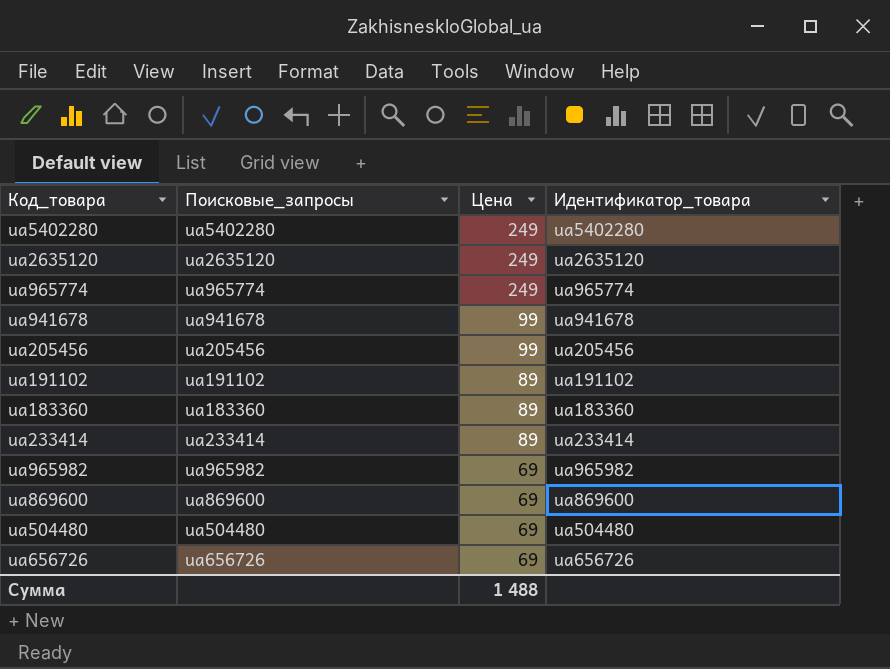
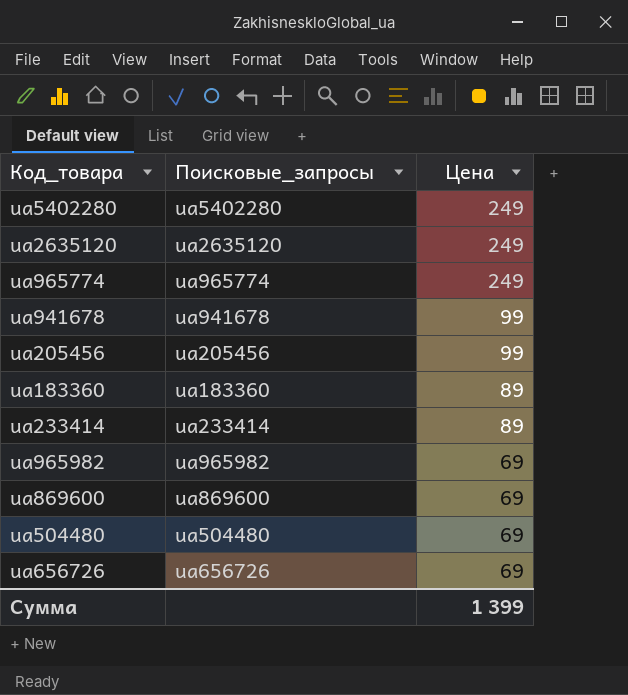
column Идентификатор_товара | position: 4 -> none
row ua191102: ua191102 | 89 | ua191102 -> none
Сумма | Цена: 1 488 -> 1 399

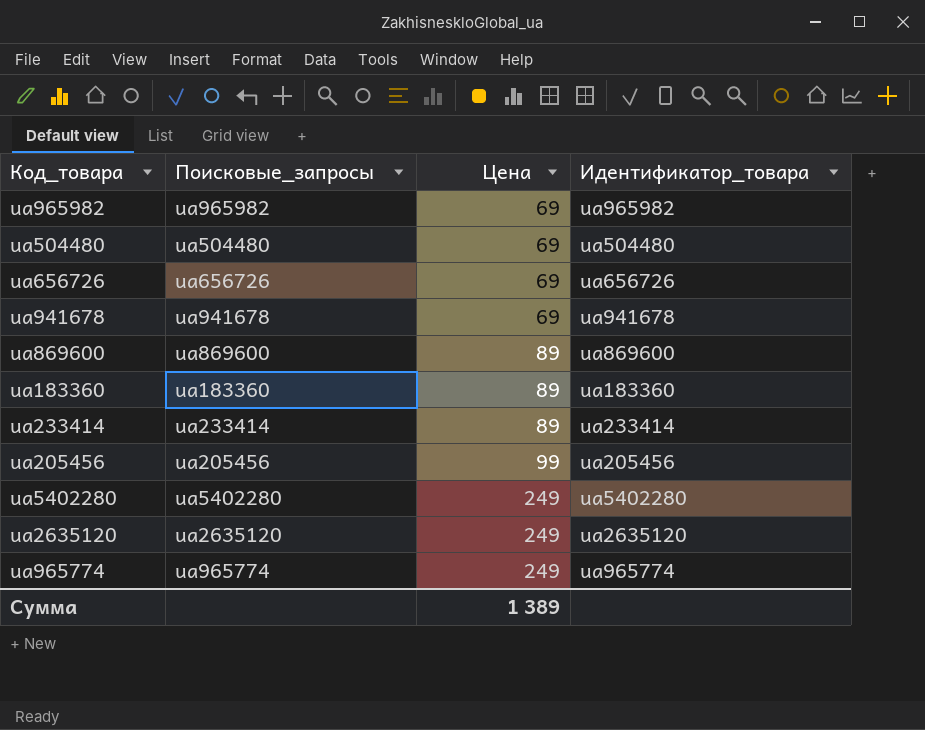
row order: Цена descending -> Цена ascending
column Идентификатор_товара | position: none -> 4
ua941678 | Цена: 99 -> 69
ua869600 | Цена: 69 -> 89
Сумма | Цена: 1 399 -> 1 389

